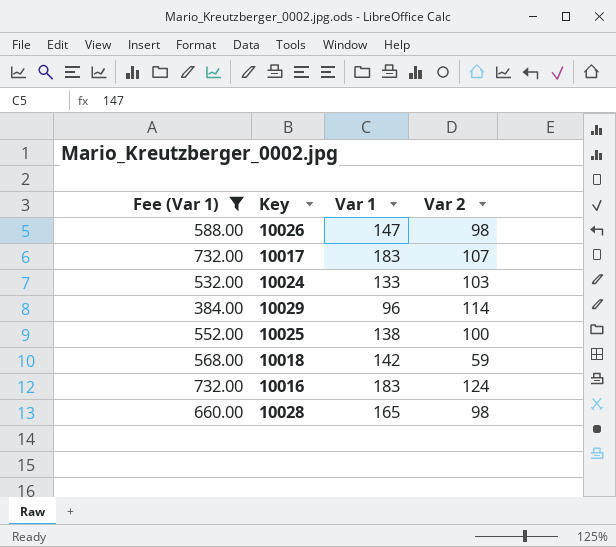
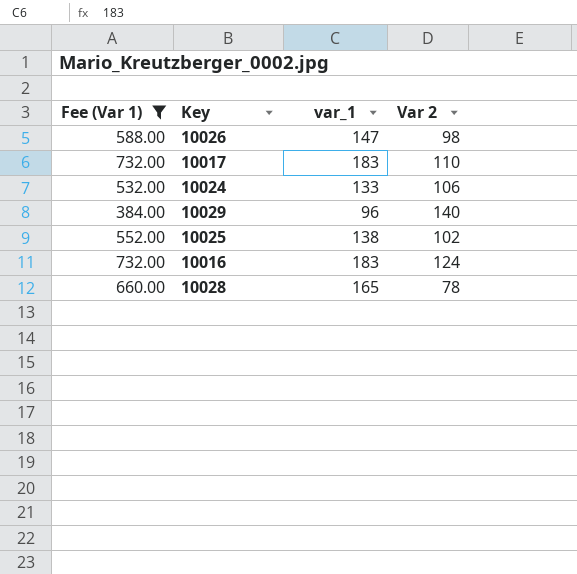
column name: Var 1 -> var_1
row 10018: 568.00 | 142 | 59 -> none
10017 | Var 2: 107 -> 110
10024 | Var 2: 103 -> 106
10029 | Var 2: 114 -> 140
10025 | Var 2: 100 -> 102
10028 | Var 2: 98 -> 78

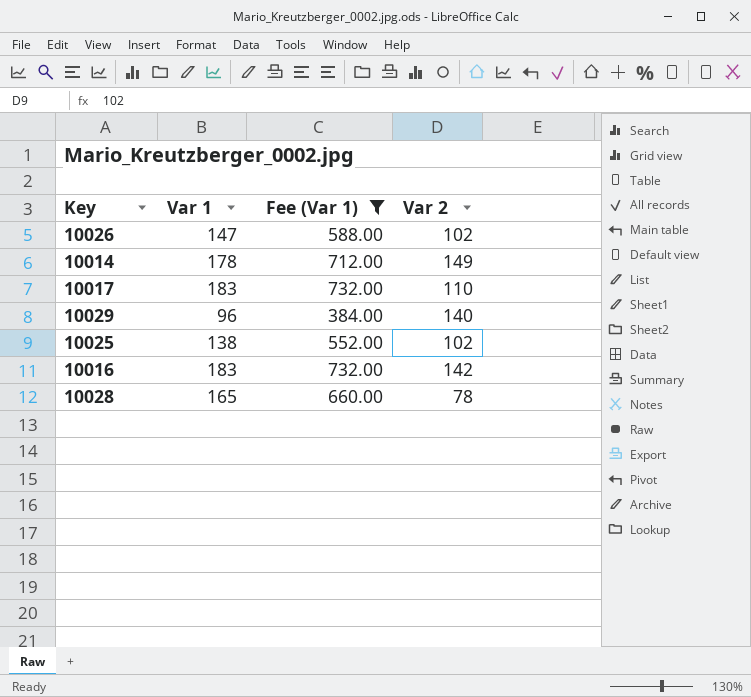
column name: var_1 -> Var 1
column Fee (Var 1) | position: 1 -> 3
row 10024: 532.00 | 133 | 106 -> none
10026 | Var 2: 98 -> 102
row 10014: none -> 178 | 712.00 | 149
10016 | Var 2: 124 -> 142

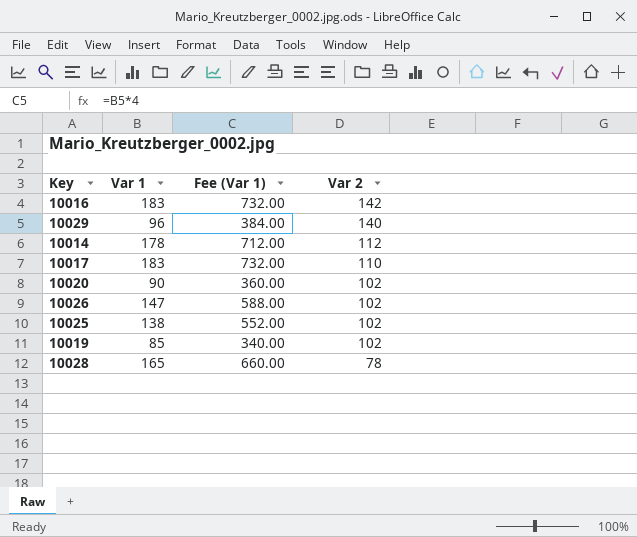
filter: Fee (Var 1) >= 384.00 -> none
row order: none -> Var 2 descending
10014 | Var 2: 149 -> 112

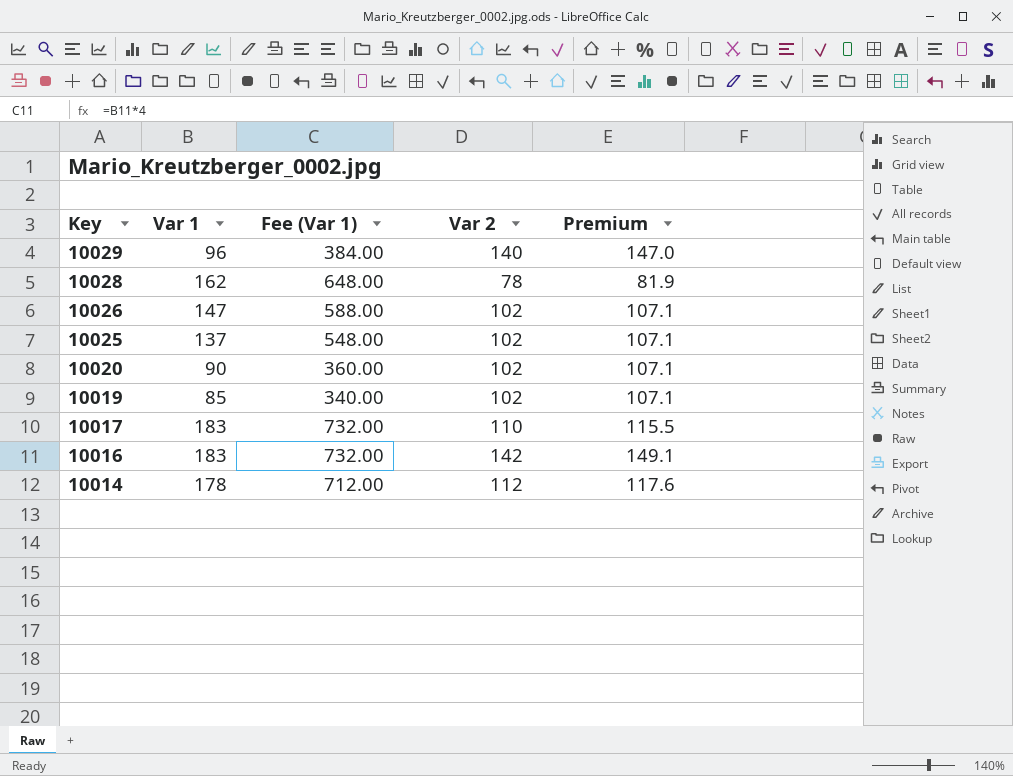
row order: Var 2 descending -> Key descending
column Premium | formula: none -> [Var 2] * 1.05
10028 | Var 1: 165 -> 162
10028 | Fee (Var 1): 660.00 -> 648.00
10025 | Var 1: 138 -> 137
10025 | Fee (Var 1): 552.00 -> 548.00

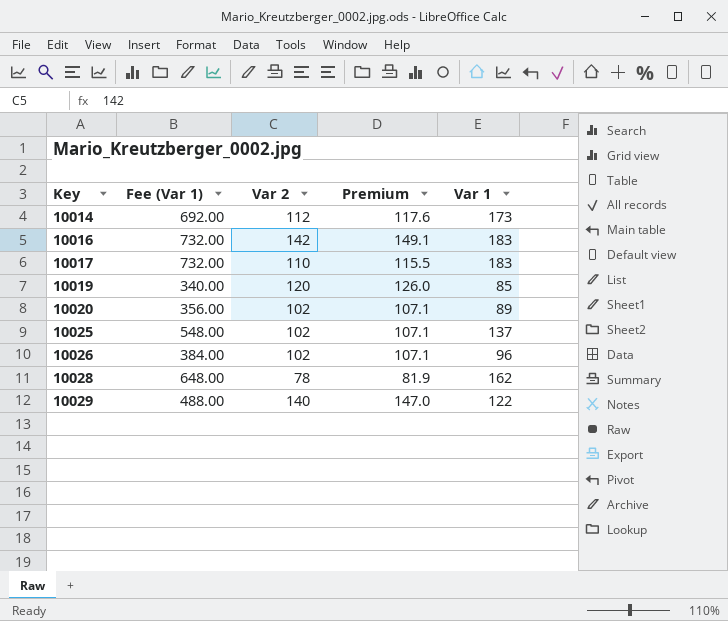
row order: Key descending -> Key ascending
column Var 1 | position: 2 -> 5
10014 | Fee (Var 1): 712.00 -> 692.00
10014 | Var 1: 178 -> 173
10019 | Var 2: 102 -> 120
10019 | Premium: 107.1 -> 126.0
10020 | Fee (Var 1): 360.00 -> 356.00
10020 | Var 1: 90 -> 89
10026 | Fee (Var 1): 588.00 -> 384.00
10026 | Var 1: 147 -> 96
10029 | Fee (Var 1): 384.00 -> 488.00
10029 | Var 1: 96 -> 122

